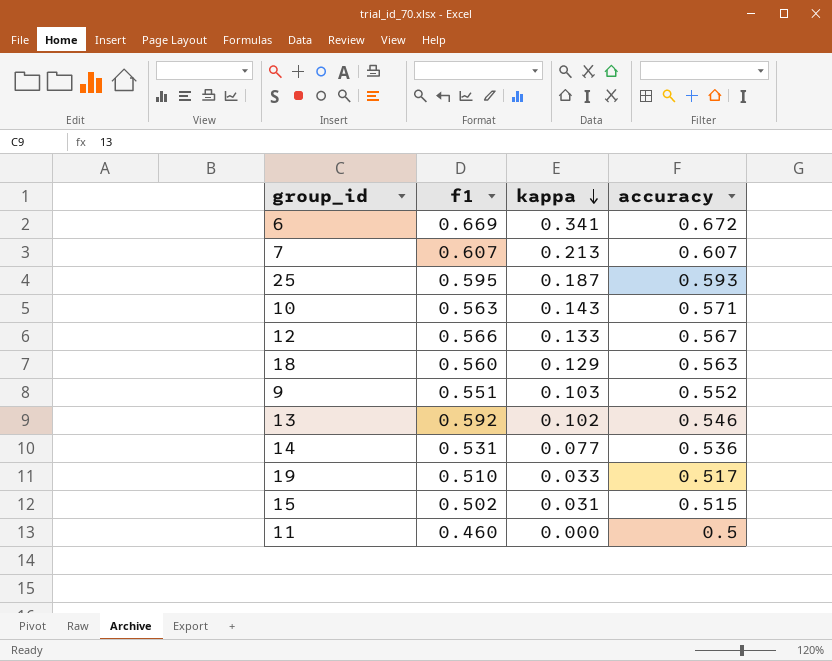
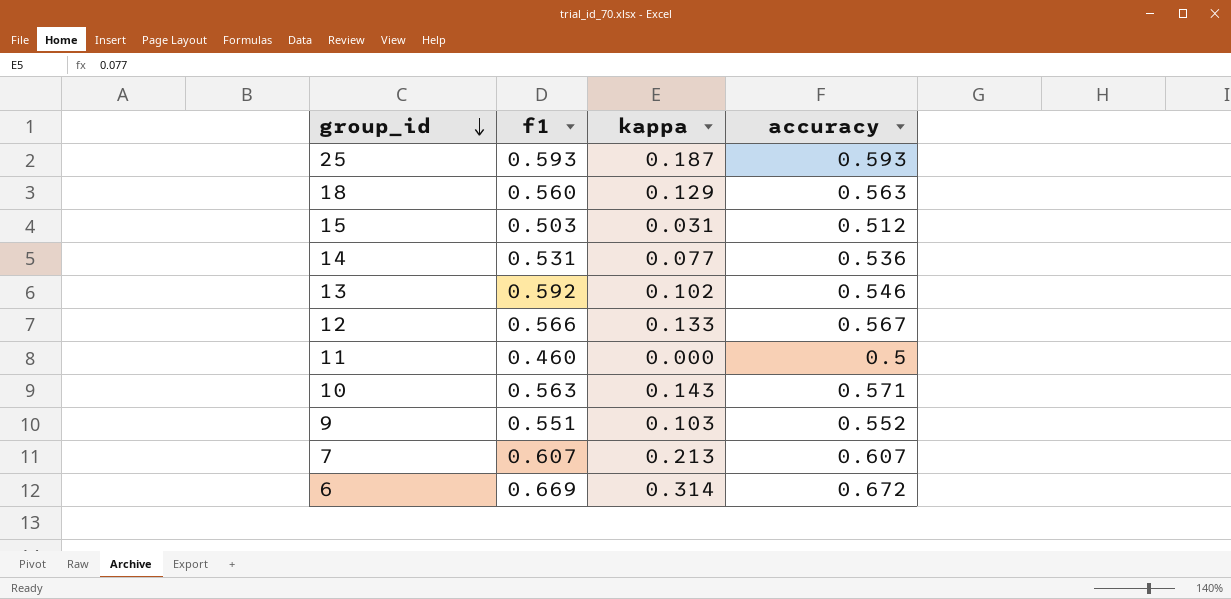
row order: kappa descending -> group_id descending
row 19: 0.510 | 0.033 | 0.517 -> none
25 | f1: 0.595 -> 0.593
15 | f1: 0.502 -> 0.503
15 | accuracy: 0.515 -> 0.512
6 | kappa: 0.341 -> 0.314

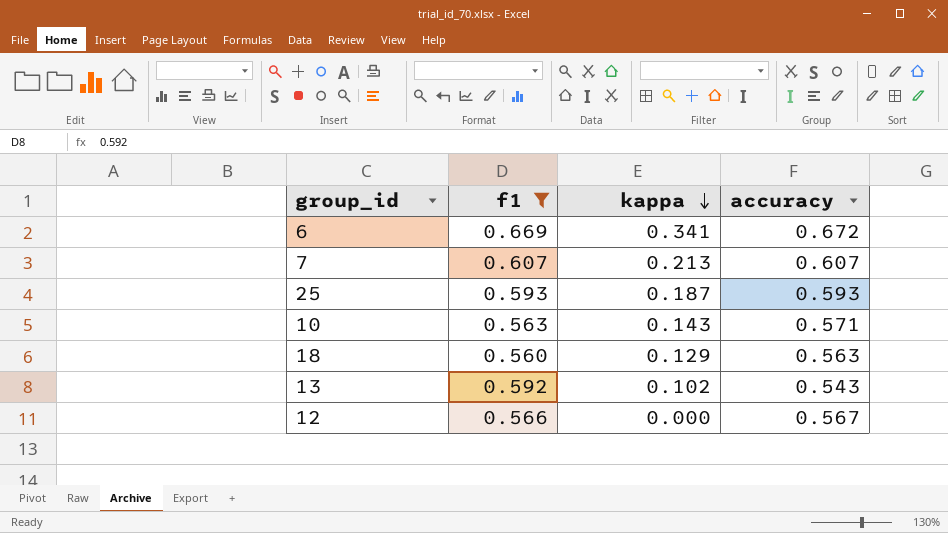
filter: none -> f1 >= 0.560
row order: group_id descending -> kappa descending
6 | kappa: 0.314 -> 0.341
13 | accuracy: 0.546 -> 0.543
12 | kappa: 0.133 -> 0.000

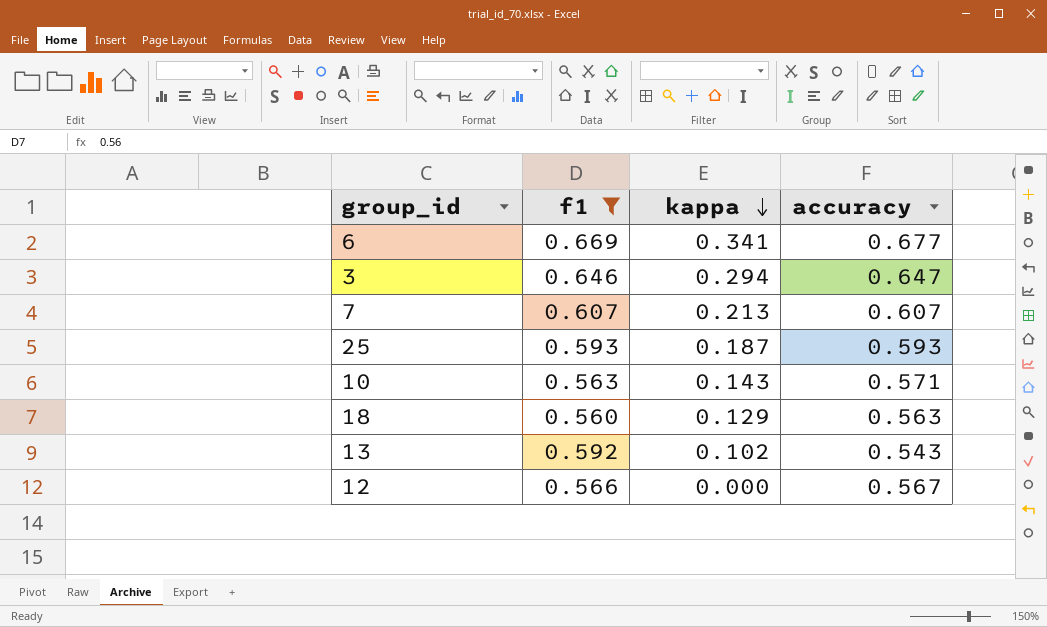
6 | accuracy: 0.672 -> 0.677
row 3: none -> 0.646 | 0.294 | 0.647

